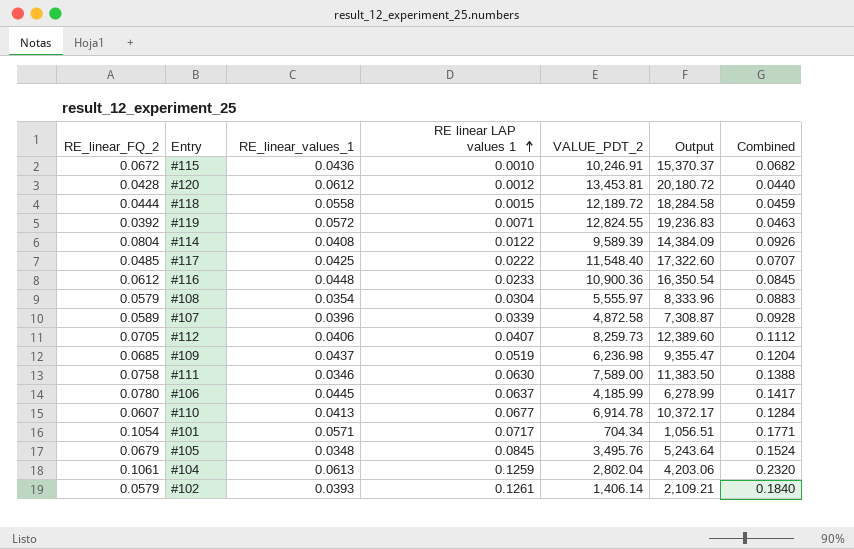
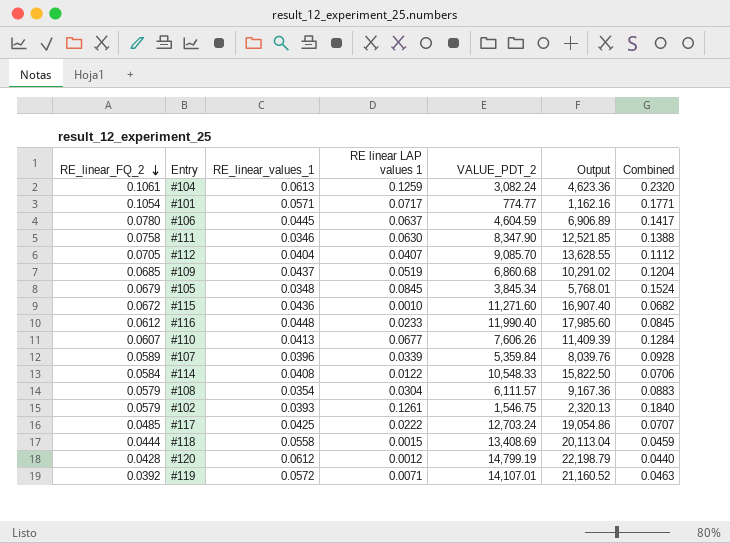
row order: RE linear LAP values 1 ascending -> RE_linear_FQ_2 descending
#104 | VALUE_PDT_2: 2,802.04 -> 3,082.24
#104 | Output: 4,203.06 -> 4,623.36
#101 | VALUE_PDT_2: 704.34 -> 774.77
#101 | Output: 1,056.51 -> 1,162.16
#106 | VALUE_PDT_2: 4,185.99 -> 4,604.59
#106 | Output: 6,278.99 -> 6,906.89
#111 | VALUE_PDT_2: 7,589.00 -> 8,347.90
#111 | Output: 11,383.50 -> 12,521.85
#112 | RE_linear_values_1: 0.0406 -> 0.0404
#112 | VALUE_PDT_2: 8,259.73 -> 9,085.70
#112 | Output: 12,389.60 -> 13,628.55
#109 | VALUE_PDT_2: 6,236.98 -> 6,860.68
#109 | Output: 9,355.47 -> 10,291.02
#105 | VALUE_PDT_2: 3,495.76 -> 3,845.34
#105 | Output: 5,243.64 -> 5,768.01
#115 | VALUE_PDT_2: 10,246.91 -> 11,271.60
#115 | Output: 15,370.37 -> 16,907.40
#116 | VALUE_PDT_2: 10,900.36 -> 11,990.40
#116 | Output: 16,350.54 -> 17,985.60
#110 | VALUE_PDT_2: 6,914.78 -> 7,606.26
#110 | Output: 10,372.17 -> 11,409.39
#107 | VALUE_PDT_2: 4,872.58 -> 5,359.84
#107 | Output: 7,308.87 -> 8,039.76
#114 | RE_linear_FQ_2: 0.0804 -> 0.0584
#114 | VALUE_PDT_2: 9,589.39 -> 10,548.33
#114 | Output: 14,384.09 -> 15,822.50
#114 | Combined: 0.0926 -> 0.0706
#108 | VALUE_PDT_2: 5,555.97 -> 6,111.57
#108 | Output: 8,333.96 -> 9,167.36
#102 | VALUE_PDT_2: 1,406.14 -> 1,546.75
#102 | Output: 2,109.21 -> 2,320.13
#117 | VALUE_PDT_2: 11,548.40 -> 12,703.24
#117 | Output: 17,322.60 -> 19,054.86
#118 | VALUE_PDT_2: 12,189.72 -> 13,408.69
#118 | Output: 18,284.58 -> 20,113.04
#120 | VALUE_PDT_2: 13,453.81 -> 14,799.19
#120 | Output: 20,180.72 -> 22,198.79
#119 | VALUE_PDT_2: 12,824.55 -> 14,107.01
#119 | Output: 19,236.83 -> 21,160.52

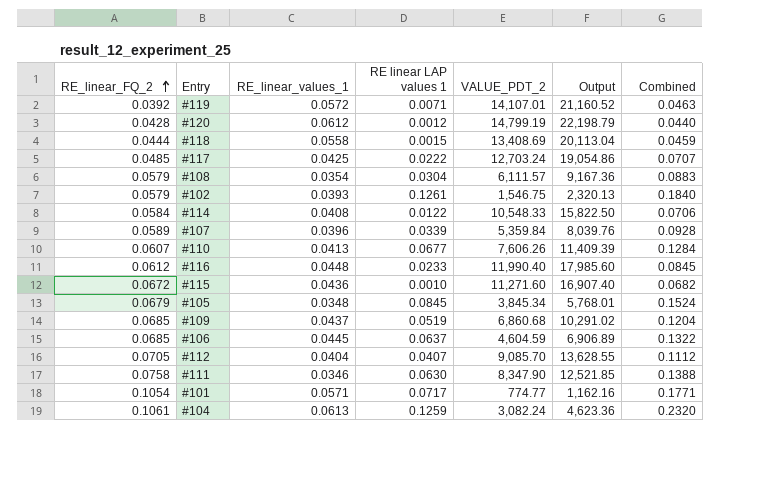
row order: RE_linear_FQ_2 descending -> RE_linear_FQ_2 ascending
#106 | RE_linear_FQ_2: 0.0780 -> 0.0685
#106 | Combined: 0.1417 -> 0.1322

